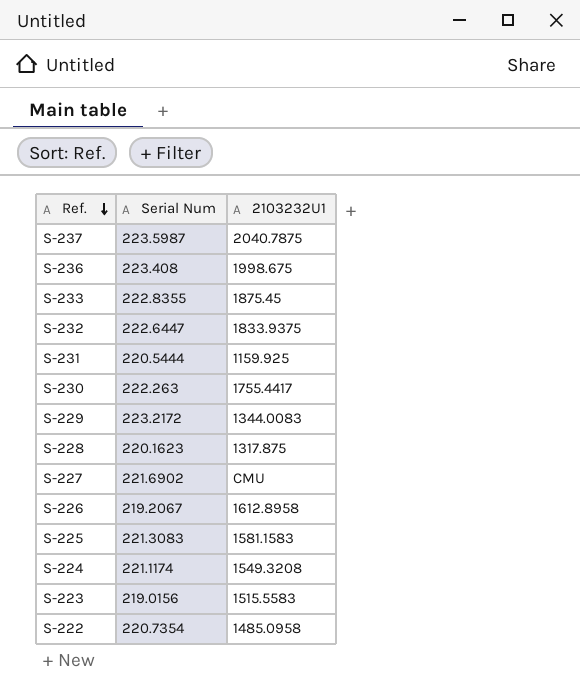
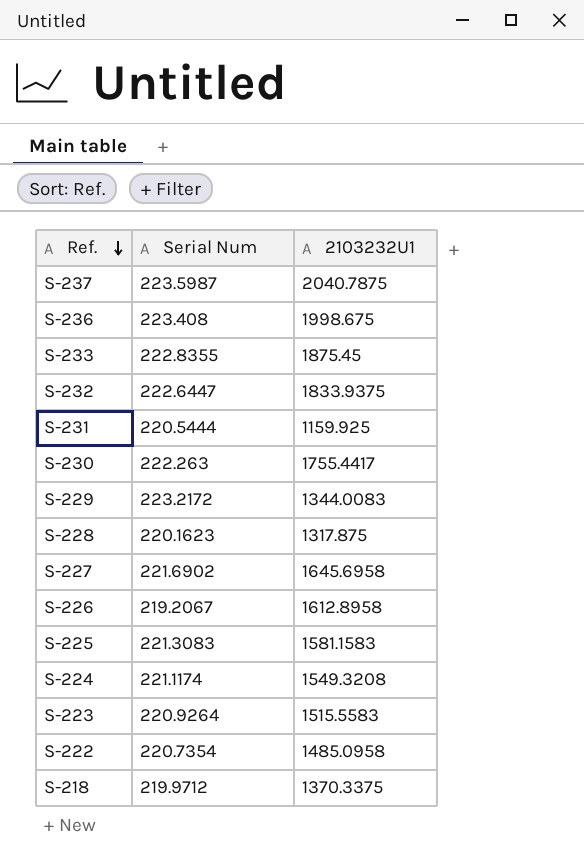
S-227 | 2103232U1: CMU -> 1645.6958
S-223 | Serial Num: 219.0156 -> 220.9264
row S-218: none -> 219.9712 | 1370.3375

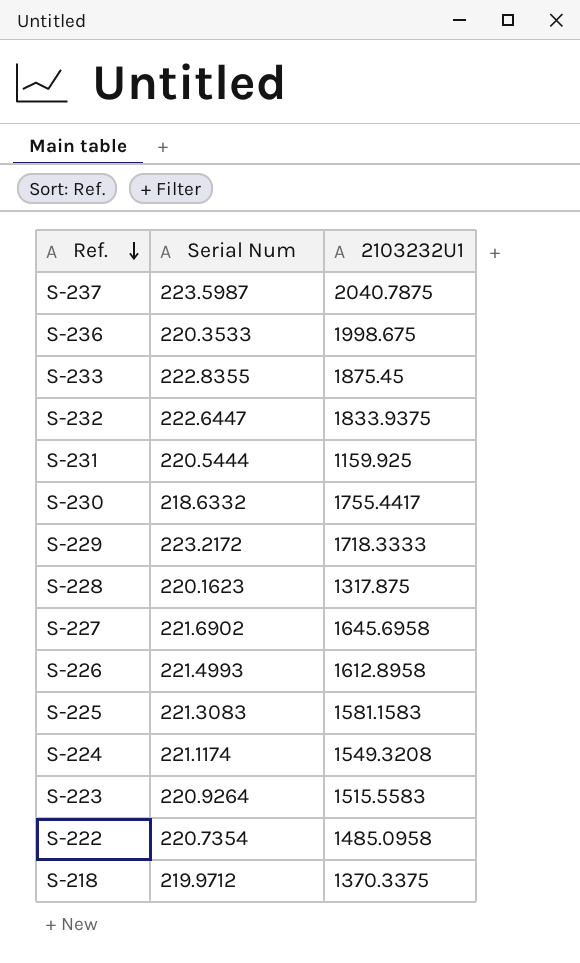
S-236 | Serial Num: 223.408 -> 220.3533
S-230 | Serial Num: 222.263 -> 218.6332
S-229 | 2103232U1: 1344.0083 -> 1718.3333
S-226 | Serial Num: 219.2067 -> 221.4993

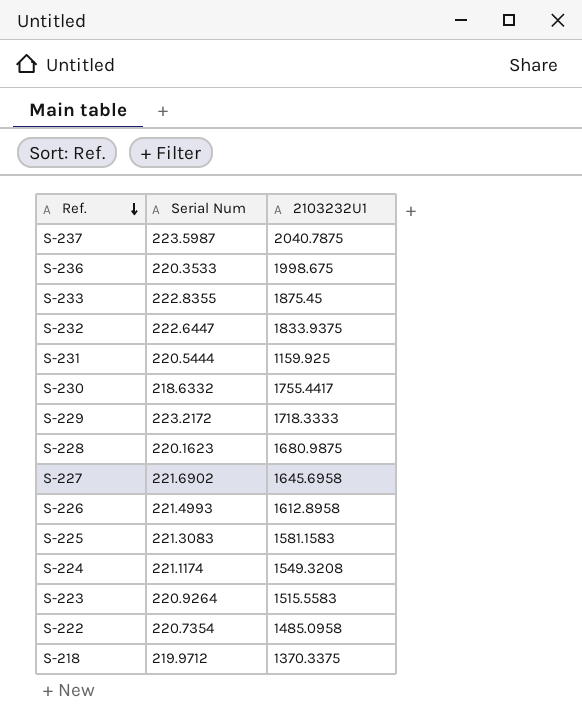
S-228 | 2103232U1: 1317.875 -> 1680.9875

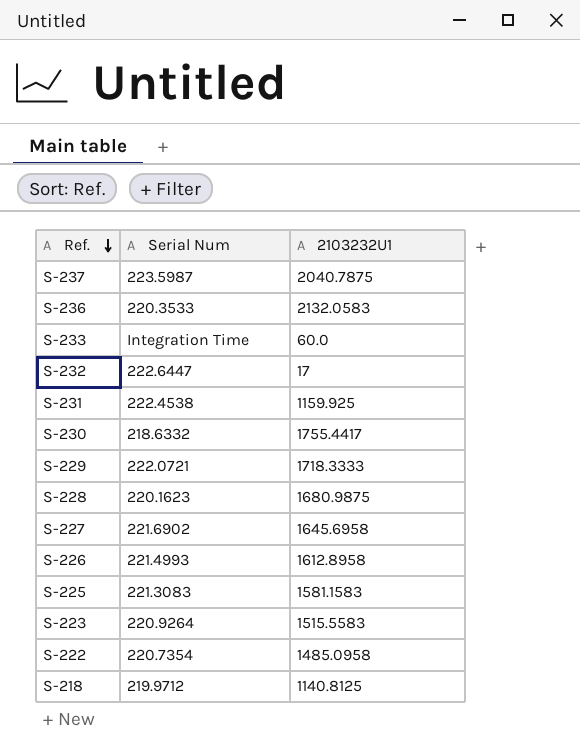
row S-224: 221.1174 | 1549.3208 -> none
S-236 | 2103232U1: 1998.675 -> 2132.0583
S-233 | Serial Num: 222.8355 -> Integration Time
S-233 | 2103232U1: 1875.45 -> 60.0
S-232 | 2103232U1: 1833.9375 -> 17
S-231 | Serial Num: 220.5444 -> 222.4538
S-229 | Serial Num: 223.2172 -> 222.0721
S-218 | 2103232U1: 1370.3375 -> 1140.8125

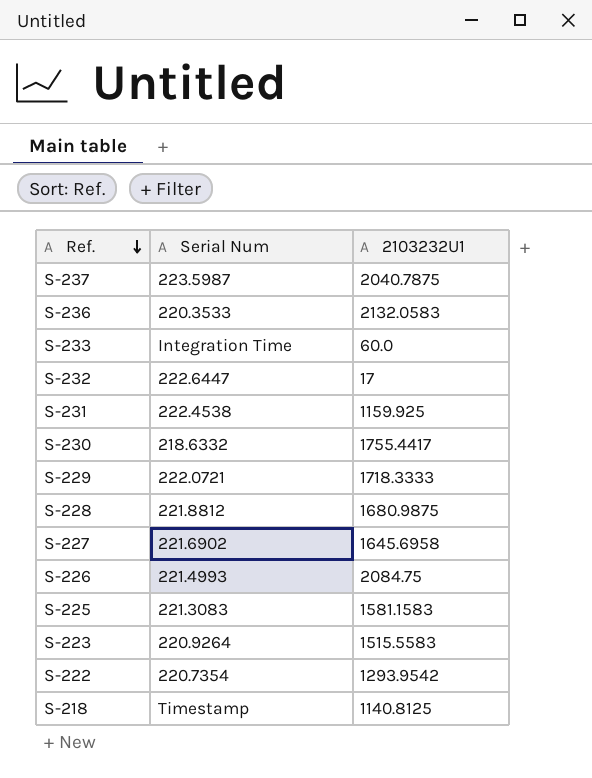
S-228 | Serial Num: 220.1623 -> 221.8812
S-226 | 2103232U1: 1612.8958 -> 2084.75
S-222 | 2103232U1: 1485.0958 -> 1293.9542
S-218 | Serial Num: 219.9712 -> Timestamp

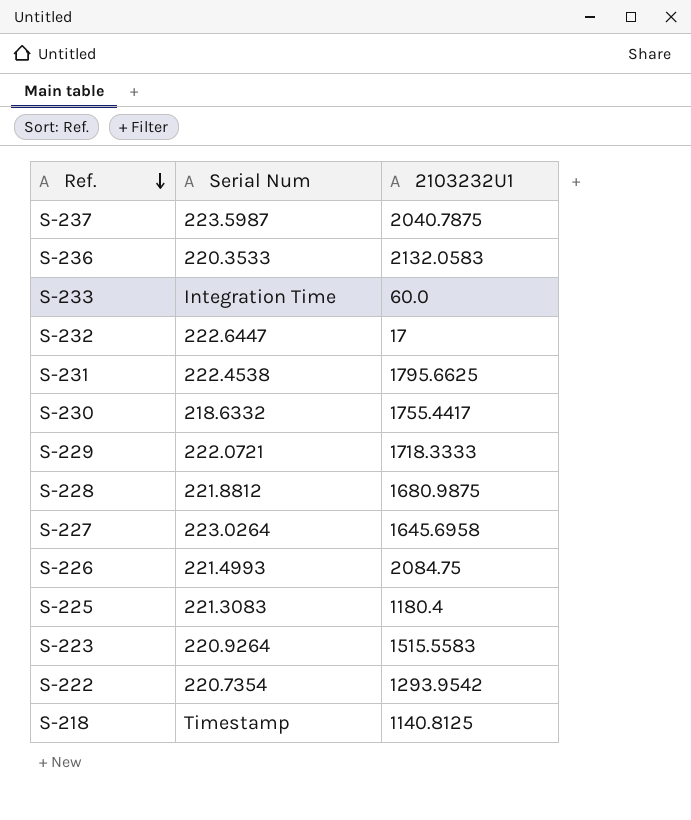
S-231 | 2103232U1: 1159.925 -> 1795.6625
S-227 | Serial Num: 221.6902 -> 223.0264
S-225 | 2103232U1: 1581.1583 -> 1180.4

